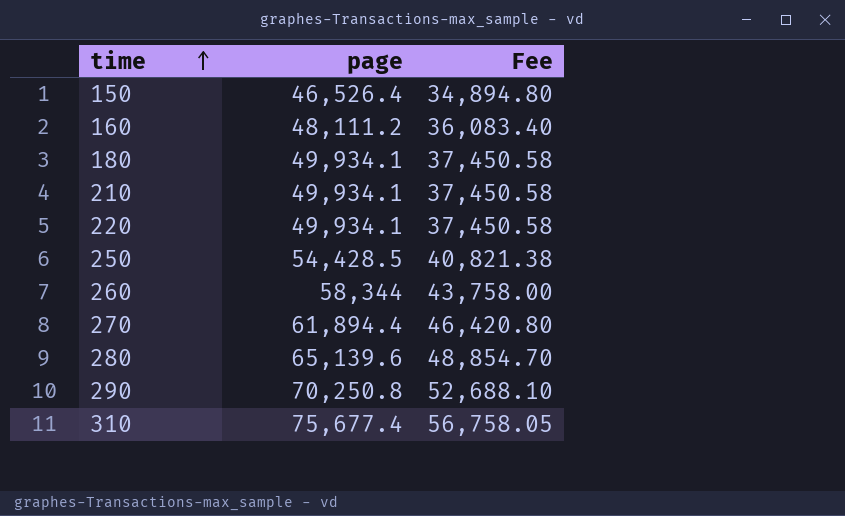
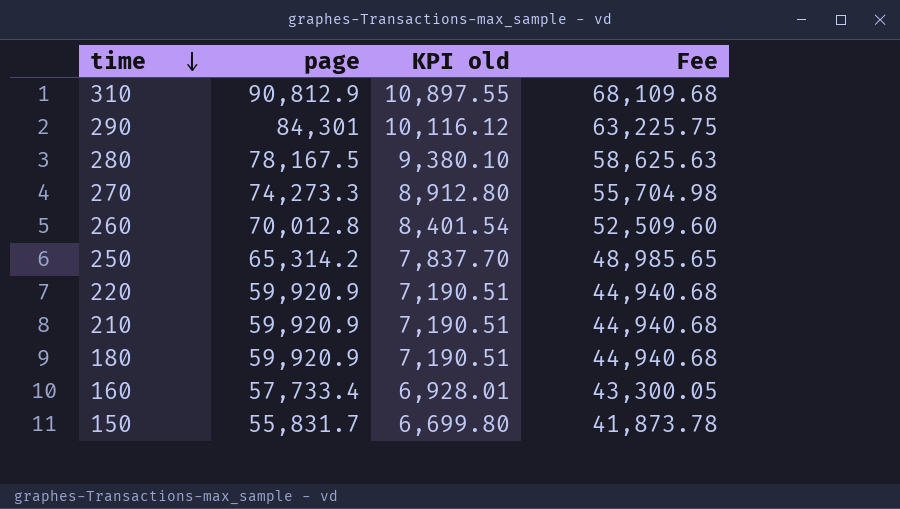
row order: time ascending -> time descending
column KPI old | formula: none -> [page] * 0.12
310 | page: 75,677.4 -> 90,812.9
310 | Fee: 56,758.05 -> 68,109.68
290 | page: 70,250.8 -> 84,301
290 | Fee: 52,688.10 -> 63,225.75
280 | page: 65,139.6 -> 78,167.5
280 | Fee: 48,854.70 -> 58,625.63
270 | page: 61,894.4 -> 74,273.3
270 | Fee: 46,420.80 -> 55,704.98
260 | page: 58,344 -> 70,012.8
260 | Fee: 43,758.00 -> 52,509.60
250 | page: 54,428.5 -> 65,314.2
250 | Fee: 40,821.38 -> 48,985.65
220 | page: 49,934.1 -> 59,920.9
220 | Fee: 37,450.58 -> 44,940.68
210 | page: 49,934.1 -> 59,920.9
210 | Fee: 37,450.58 -> 44,940.68
180 | page: 49,934.1 -> 59,920.9
180 | Fee: 37,450.58 -> 44,940.68
160 | page: 48,111.2 -> 57,733.4
160 | Fee: 36,083.40 -> 43,300.05
150 | page: 46,526.4 -> 55,831.7
150 | Fee: 34,894.80 -> 41,873.78

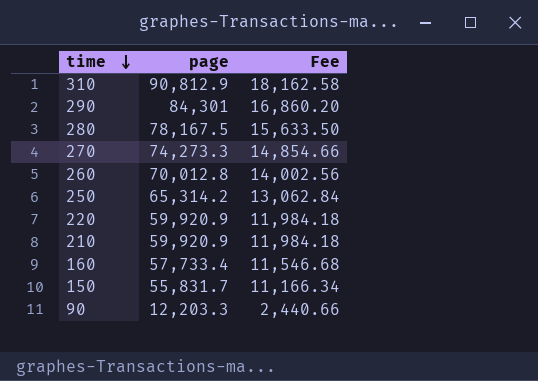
column KPI old | formula: [page] * 0.12 -> none
column Fee | formula: [page] * 0.75 -> [page] * 0.2
row 180: 59,920.9 | 7,190.51 | 44,940.68 -> none
row 90: none -> 12,203.3 | 2,440.66

